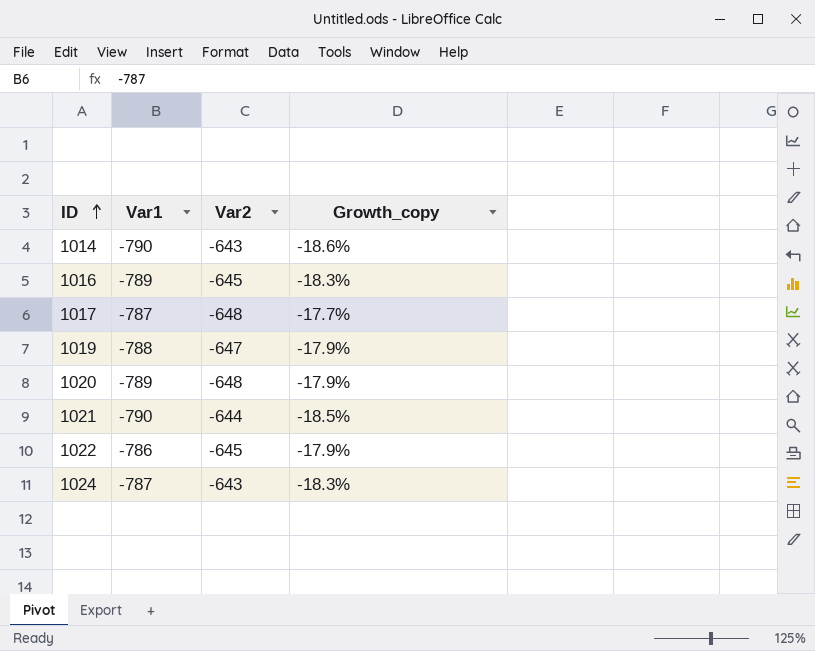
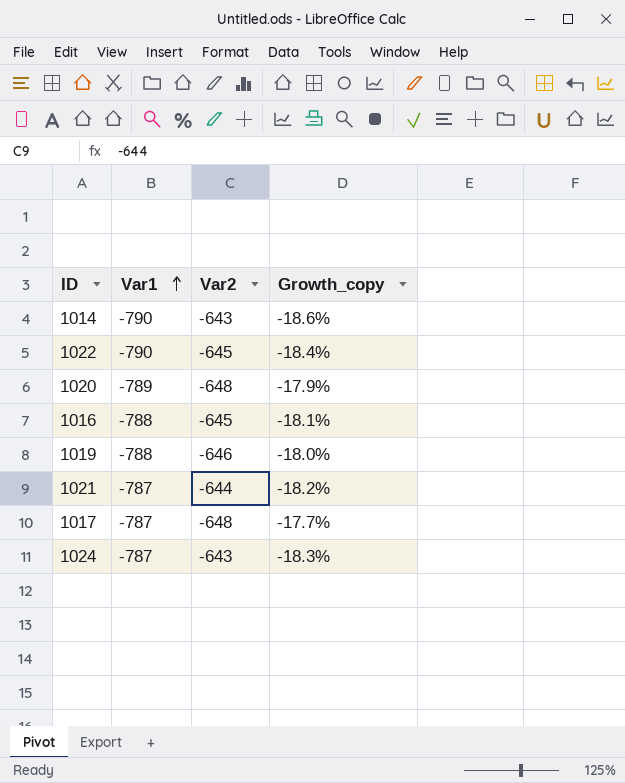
row order: ID ascending -> Var1 ascending
1022 | Var1: -786 -> -790
1022 | Growth_copy: -17.9% -> -18.4%
1016 | Var1: -789 -> -788
1016 | Growth_copy: -18.3% -> -18.1%
1019 | Var2: -647 -> -646
1019 | Growth_copy: -17.9% -> -18.0%
1021 | Var1: -790 -> -787
1021 | Growth_copy: -18.5% -> -18.2%

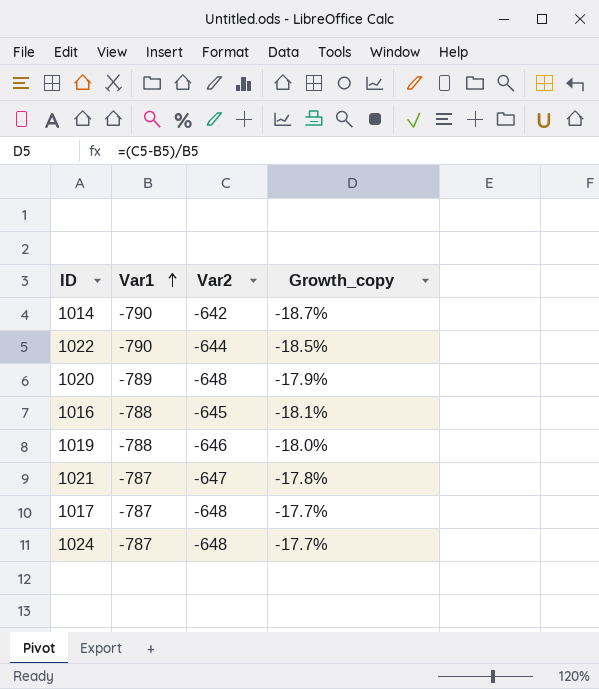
1014 | Var2: -643 -> -642
1014 | Growth_copy: -18.6% -> -18.7%
1022 | Var2: -645 -> -644
1022 | Growth_copy: -18.4% -> -18.5%
1021 | Var2: -644 -> -647
1021 | Growth_copy: -18.2% -> -17.8%
1024 | Var2: -643 -> -648
1024 | Growth_copy: -18.3% -> -17.7%

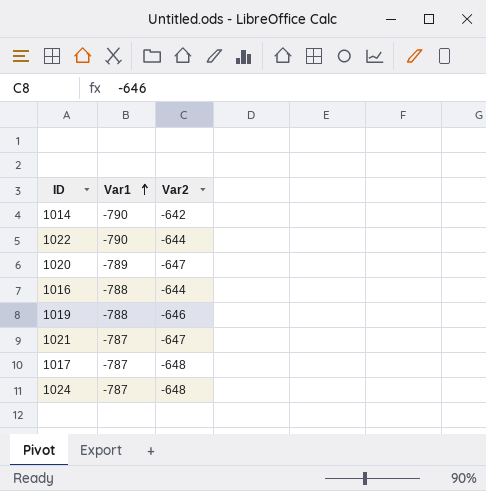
column Growth_copy | formula: ([Var2] - [Var1]) / [Var1] -> none
1020 | Var2: -648 -> -647
1016 | Var2: -645 -> -644

